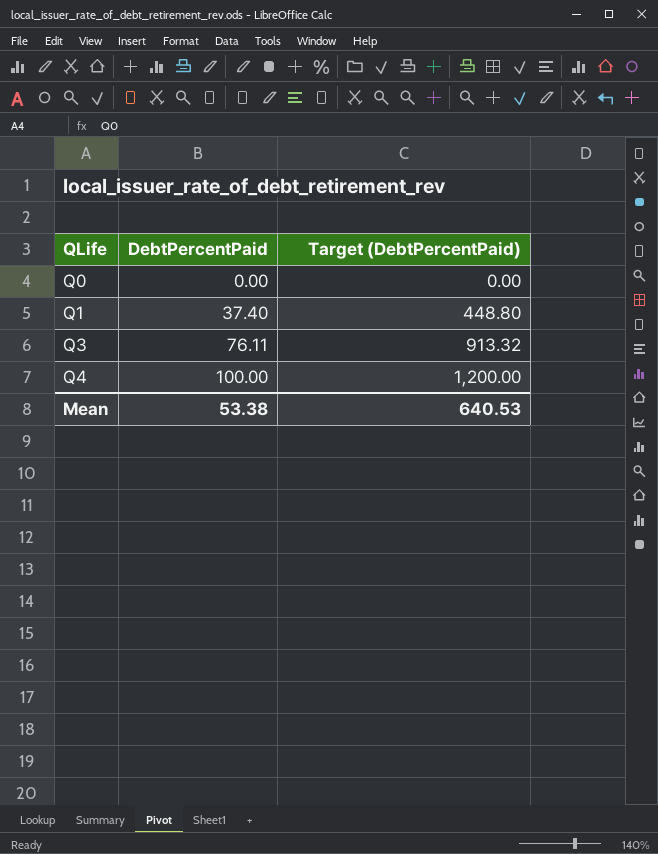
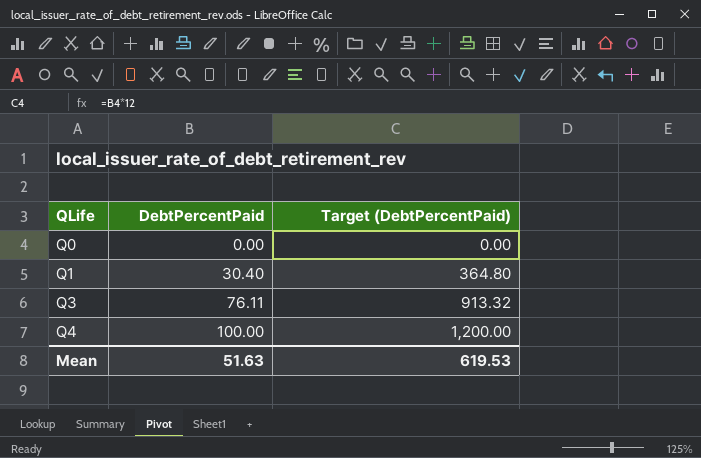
Q1 | DebtPercentPaid: 37.40 -> 30.40
Q1 | Target (DebtPercentPaid): 448.80 -> 364.80
Mean | DebtPercentPaid: 53.38 -> 51.63
Mean | Target (DebtPercentPaid): 640.53 -> 619.53

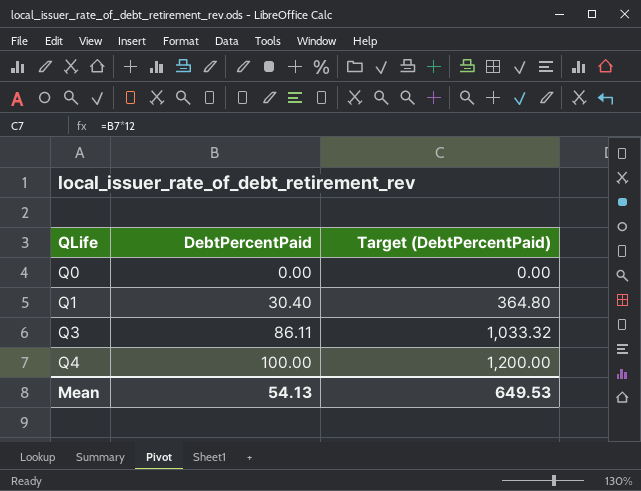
Q3 | DebtPercentPaid: 76.11 -> 86.11
Q3 | Target (DebtPercentPaid): 913.32 -> 1,033.32
Mean | DebtPercentPaid: 51.63 -> 54.13
Mean | Target (DebtPercentPaid): 619.53 -> 649.53

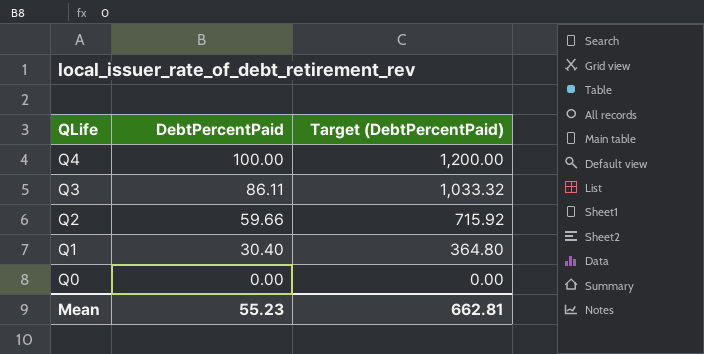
row order: QLife ascending -> QLife descending
row Q2: none -> 59.66 | 715.92
Mean | DebtPercentPaid: 54.13 -> 55.23
Mean | Target (DebtPercentPaid): 649.53 -> 662.81

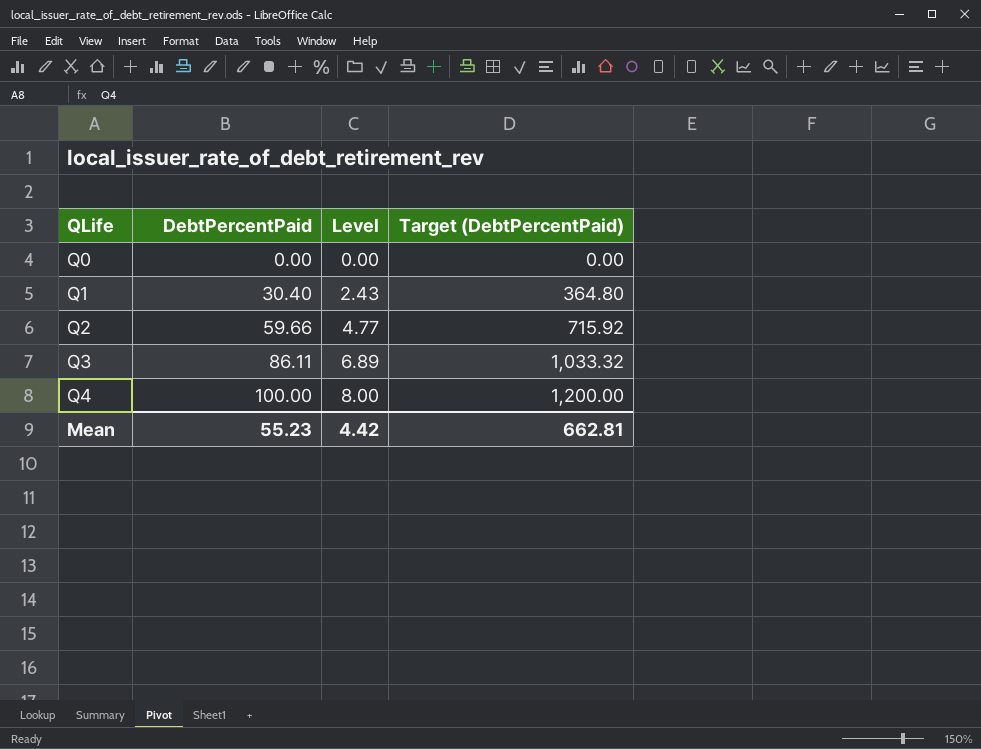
row order: QLife descending -> QLife ascending
column Level | formula: none -> [DebtPercentPaid] * 0.08

